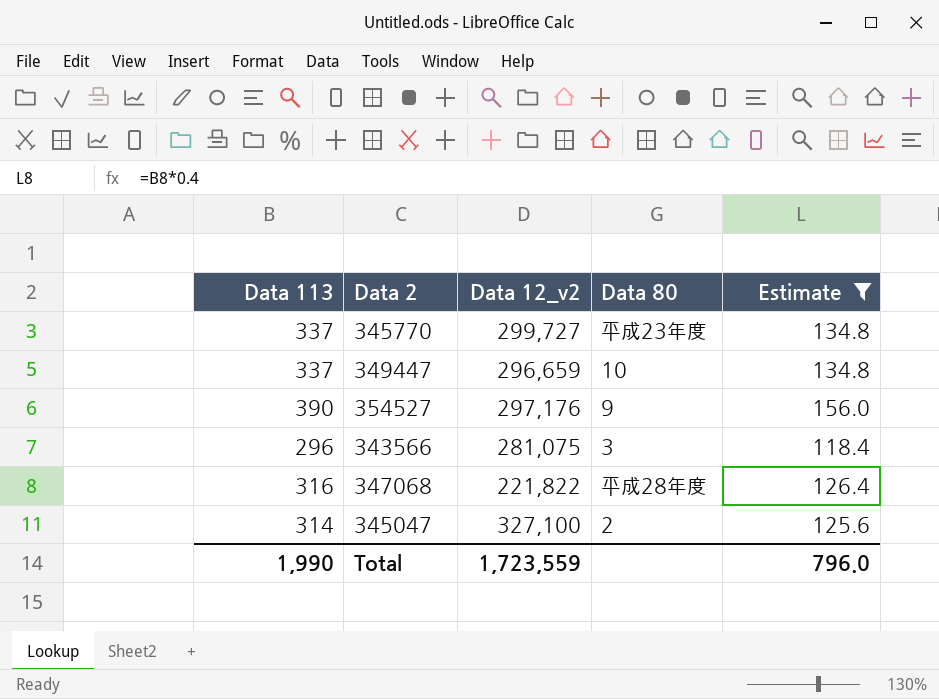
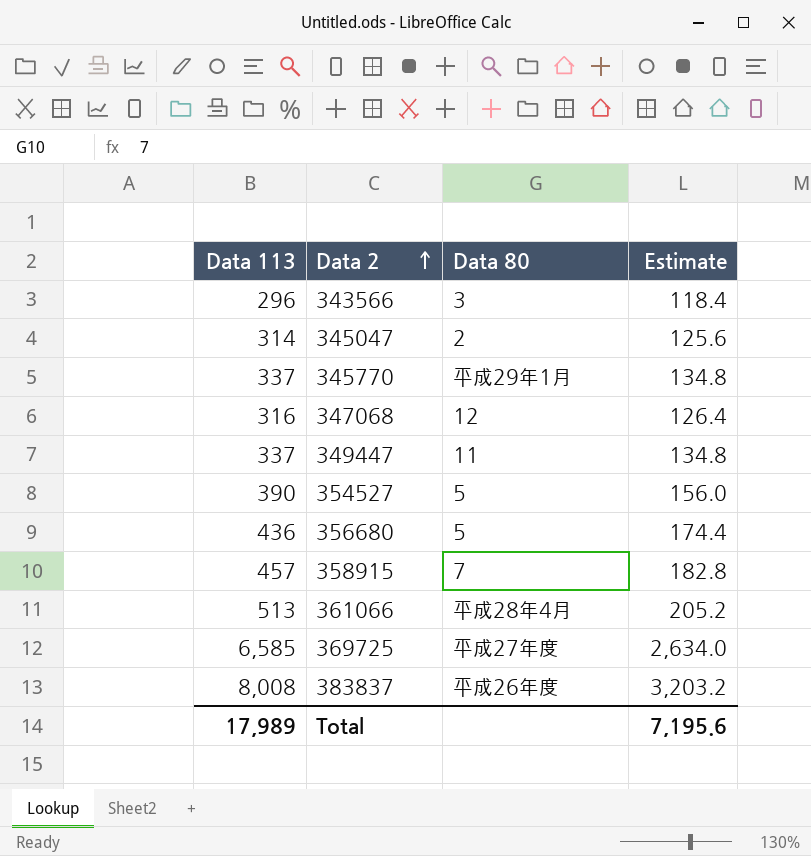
filter: Estimate <= 156.0 -> none
row order: none -> Data 2 ascending
column Data 12_v2 | position: 3 -> none
345770 | Data 80: 平成23年度 -> 平成29年1月
347068 | Data 80: 平成28年度 -> 12
349447 | Data 80: 10 -> 11
354527 | Data 80: 9 -> 5
Total | Data 113: 1,990 -> 17,989
Total | Estimate: 796.0 -> 7,195.6

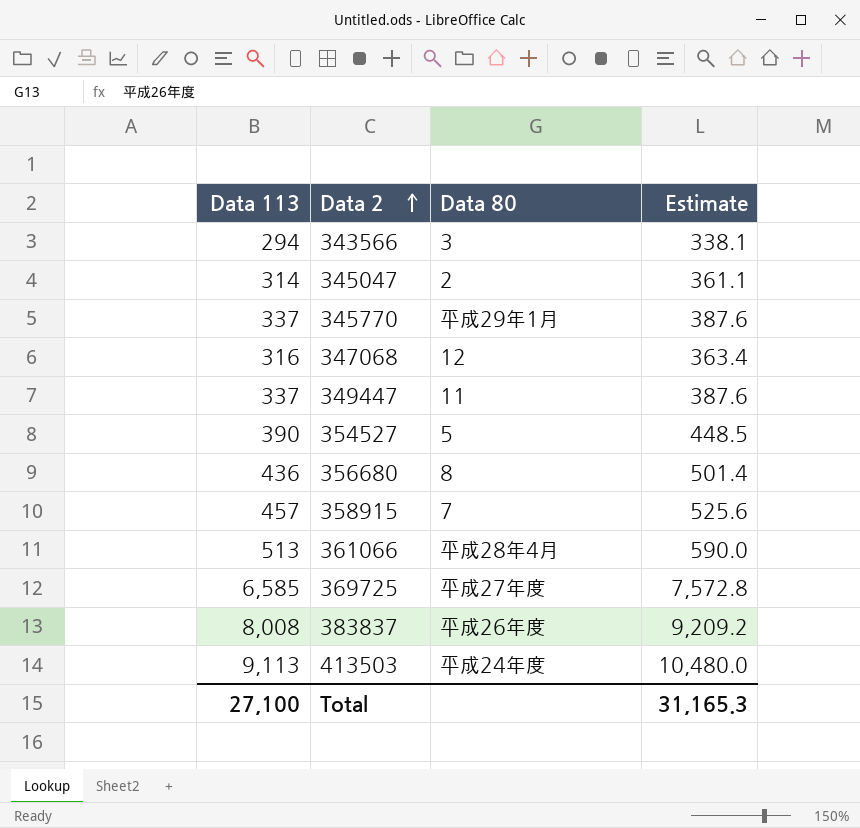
column Estimate | formula: [Data 113] * 0.4 -> [Data 113] * 1.15
343566 | Data 113: 296 -> 294
356680 | Data 80: 5 -> 8
row 413503: none -> 9,113 | 平成24年度 | 10,480.0
Total | Data 113: 17,989 -> 27,100
Total | Estimate: 7,195.6 -> 31,165.3

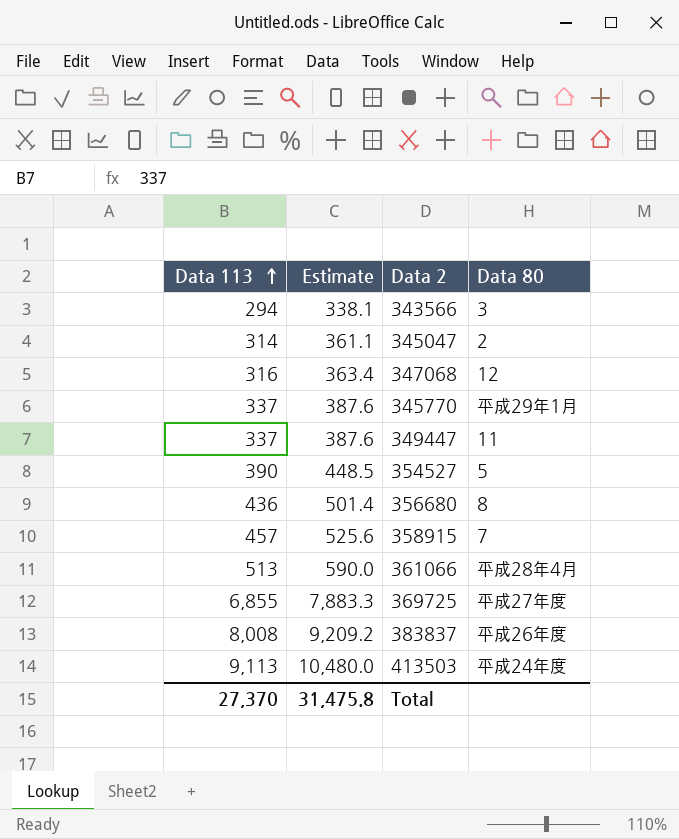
row order: Data 2 ascending -> Data 113 ascending
column Estimate | position: 4 -> 2
369725 | Data 113: 6,585 -> 6,855
369725 | Estimate: 7,572.8 -> 7,883.3
Total | Data 113: 27,100 -> 27,370
Total | Estimate: 31,165.3 -> 31,475.8

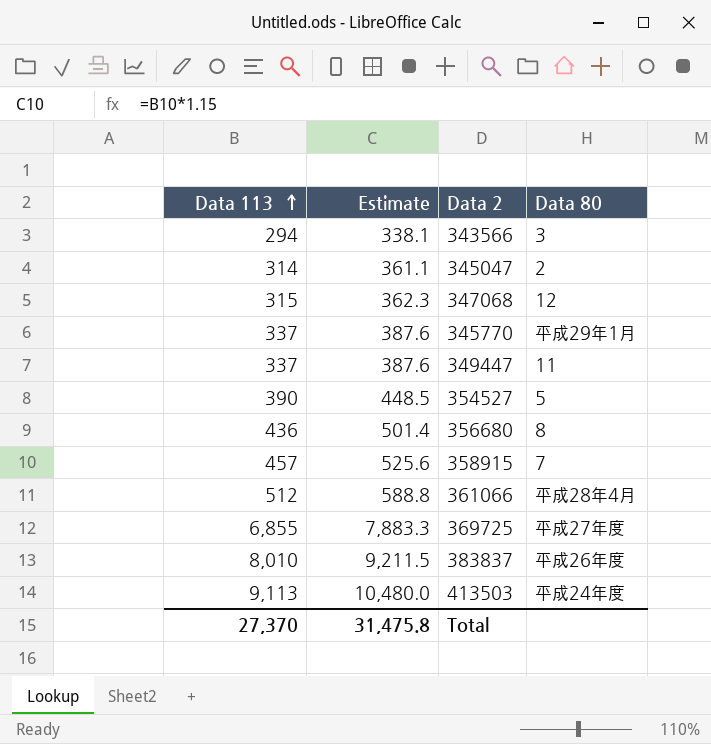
347068 | Data 113: 316 -> 315
347068 | Estimate: 363.4 -> 362.3
361066 | Data 113: 513 -> 512
361066 | Estimate: 590.0 -> 588.8
383837 | Data 113: 8,008 -> 8,010
383837 | Estimate: 9,209.2 -> 9,211.5

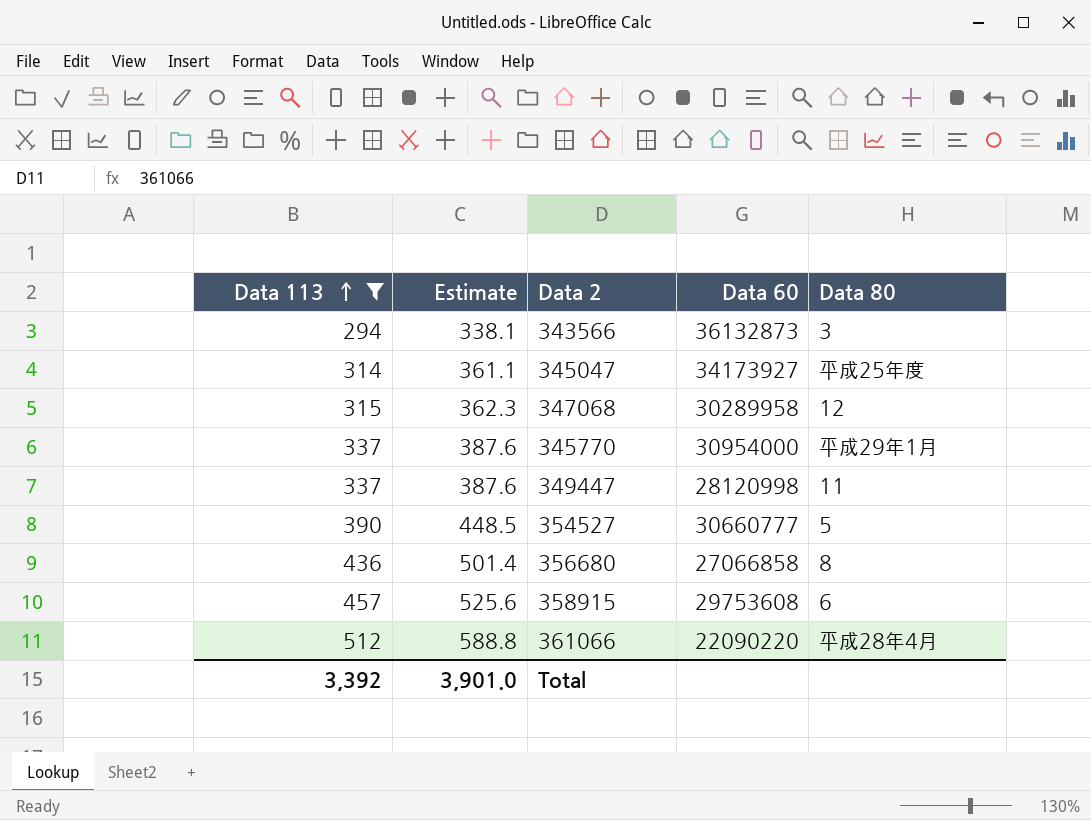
filter: none -> Data 113 <= 512
column Data 60 | position: none -> 4
345047 | Data 80: 2 -> 平成25年度
358915 | Data 80: 7 -> 6
Total | Data 113: 27,370 -> 3,392
Total | Estimate: 31,475.8 -> 3,901.0

